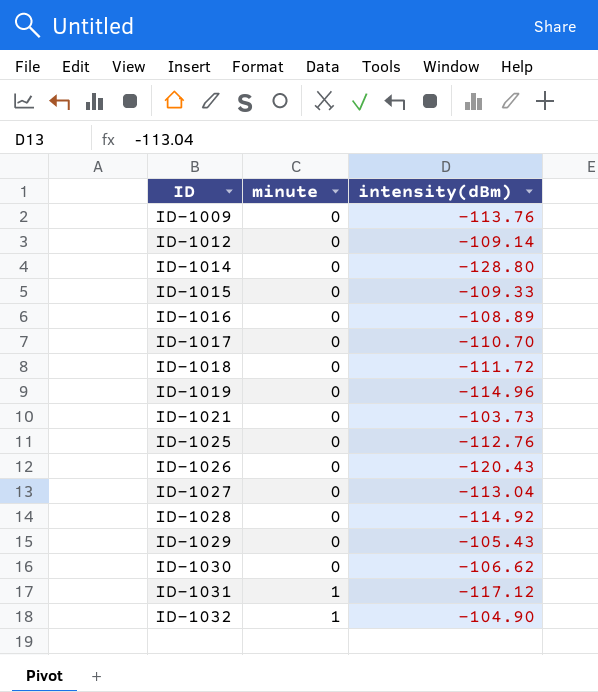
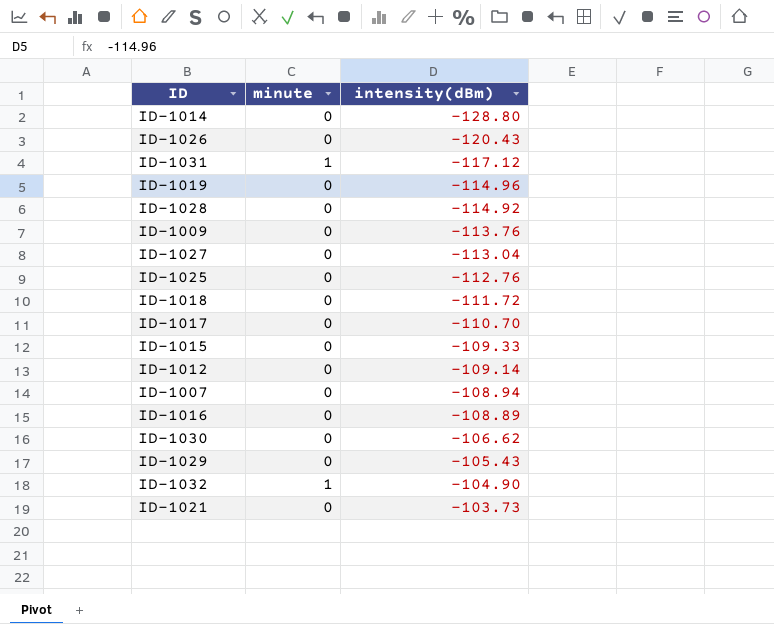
row order: ID ascending -> intensity(dBm) ascending
row ID-1007: none -> 0 | -108.94

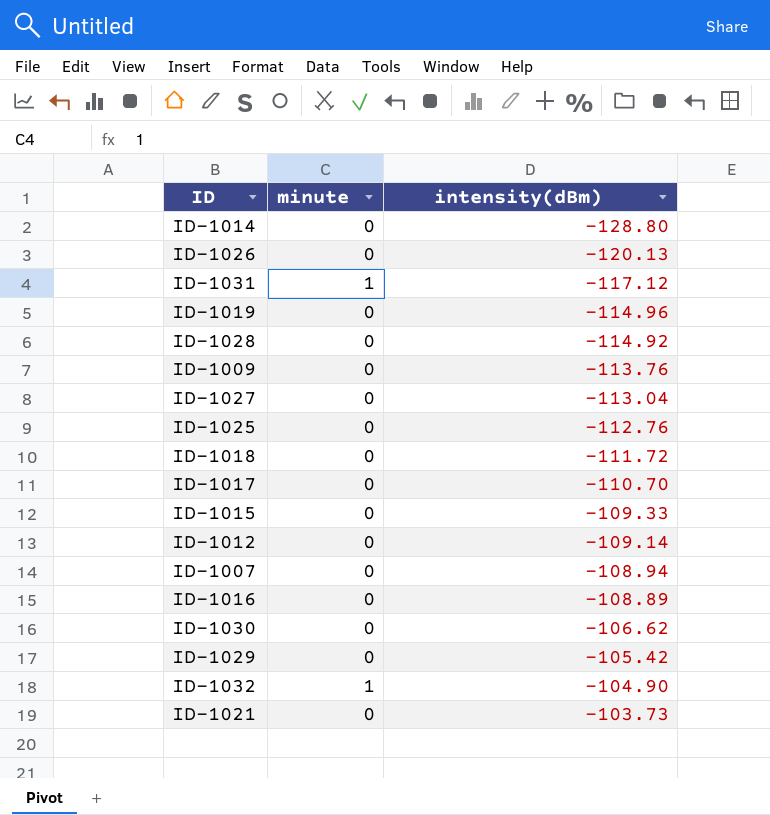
ID-1026 | intensity(dBm): -120.43 -> -120.13
ID-1029 | intensity(dBm): -105.43 -> -105.42

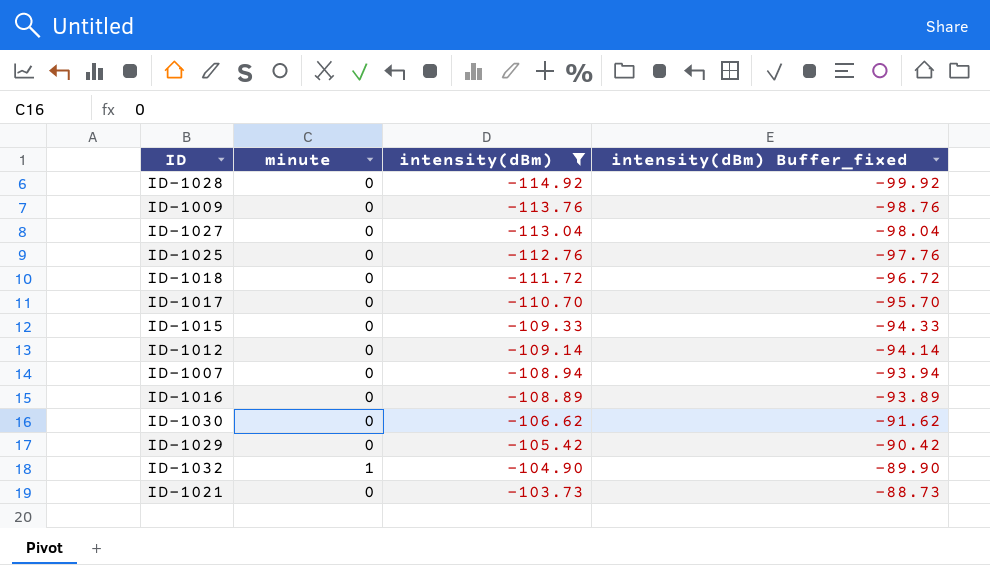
filter: none -> intensity(dBm) >= -114.92
column intensity(dBm) Buffer_fixed | formula: none -> [intensity(dBm)] + 15

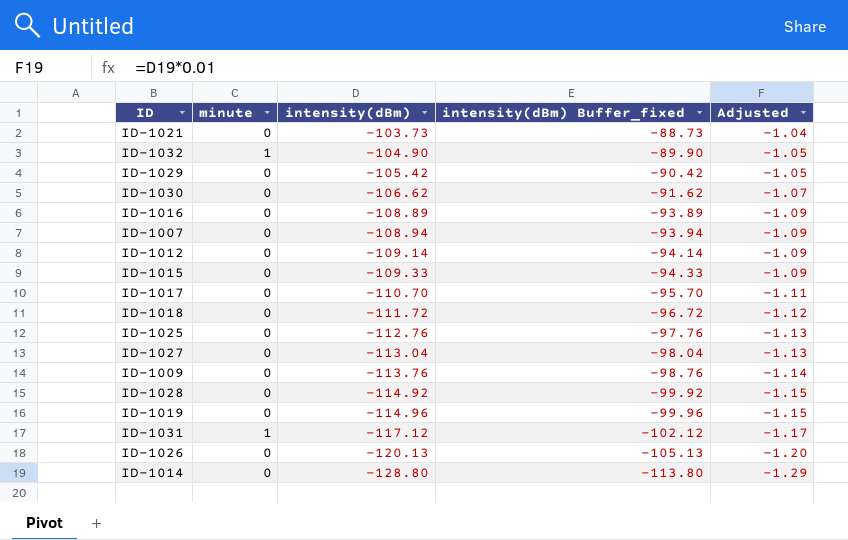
filter: intensity(dBm) >= -114.92 -> none
row order: intensity(dBm) ascending -> intensity(dBm) descending
column Adjusted | formula: none -> [intensity(dBm)] * 0.01

